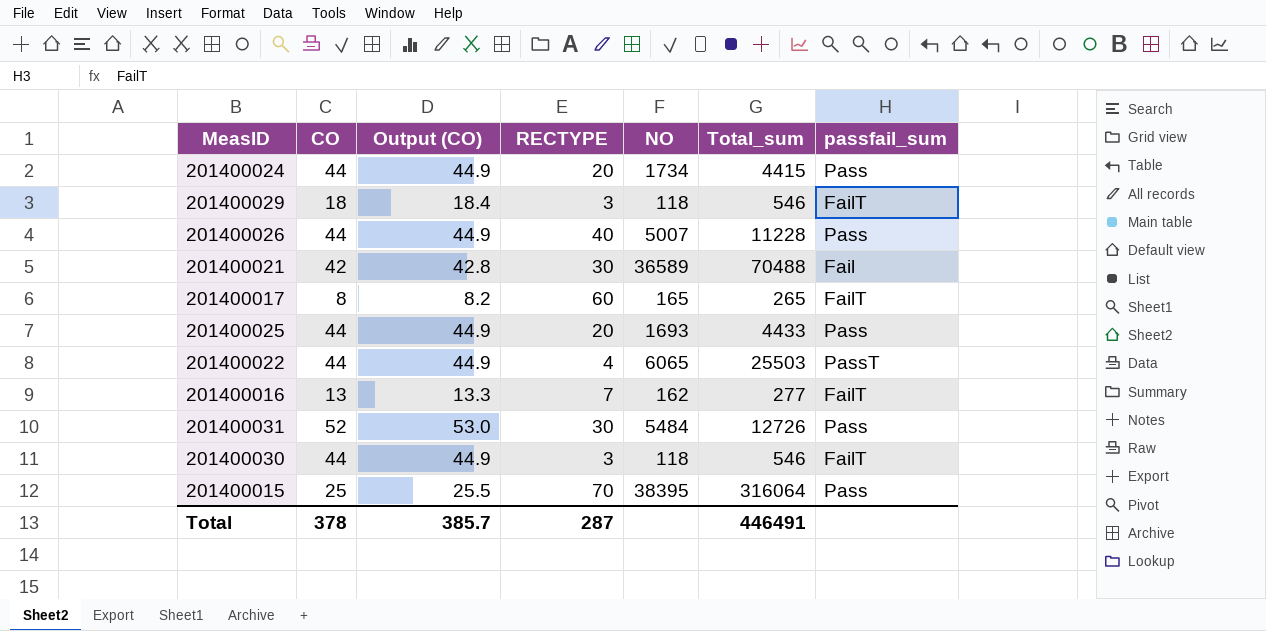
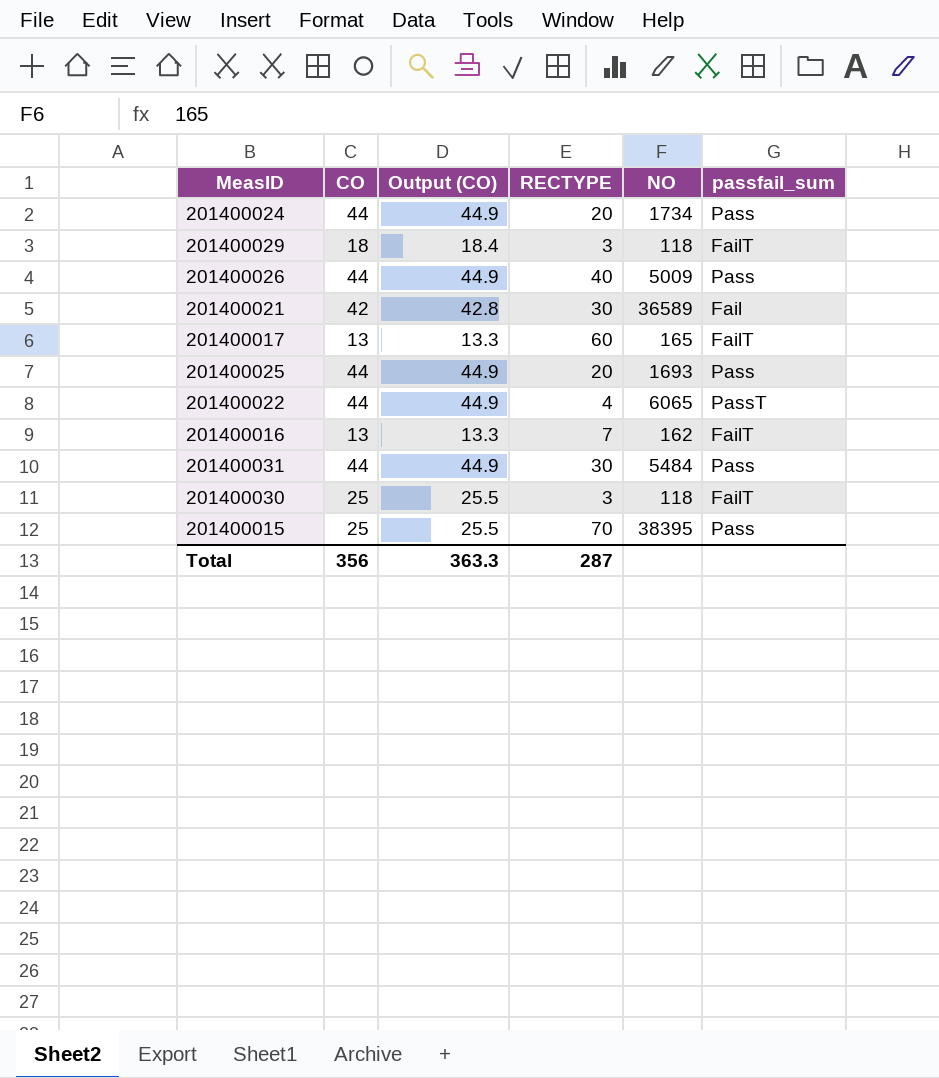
column Total_sum | position: 6 -> none
201400026 | NO: 5007 -> 5009
201400017 | CO: 8 -> 13
201400017 | Output (CO): 8.2 -> 13.3
201400031 | CO: 52 -> 44
201400031 | Output (CO): 53.0 -> 44.9
201400030 | CO: 44 -> 25
201400030 | Output (CO): 44.9 -> 25.5
Total | CO: 378 -> 356
Total | Output (CO): 385.7 -> 363.3

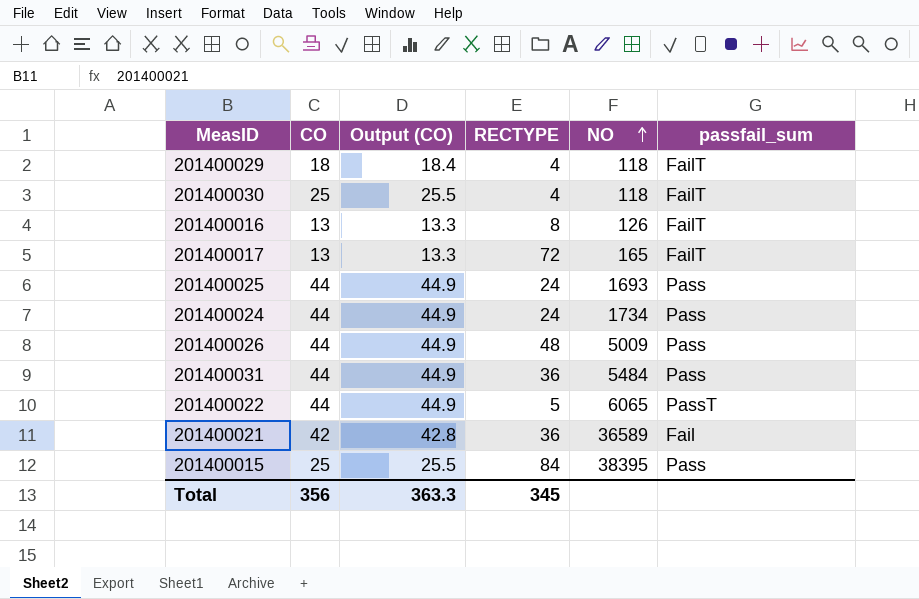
row order: none -> NO ascending
201400029 | RECTYPE: 3 -> 4
201400030 | RECTYPE: 3 -> 4
201400016 | RECTYPE: 7 -> 8
201400016 | NO: 162 -> 126
201400017 | RECTYPE: 60 -> 72
201400025 | RECTYPE: 20 -> 24
201400024 | RECTYPE: 20 -> 24
201400026 | RECTYPE: 40 -> 48
201400031 | RECTYPE: 30 -> 36
201400022 | RECTYPE: 4 -> 5
201400021 | RECTYPE: 30 -> 36
201400015 | RECTYPE: 70 -> 84
Total | RECTYPE: 287 -> 345

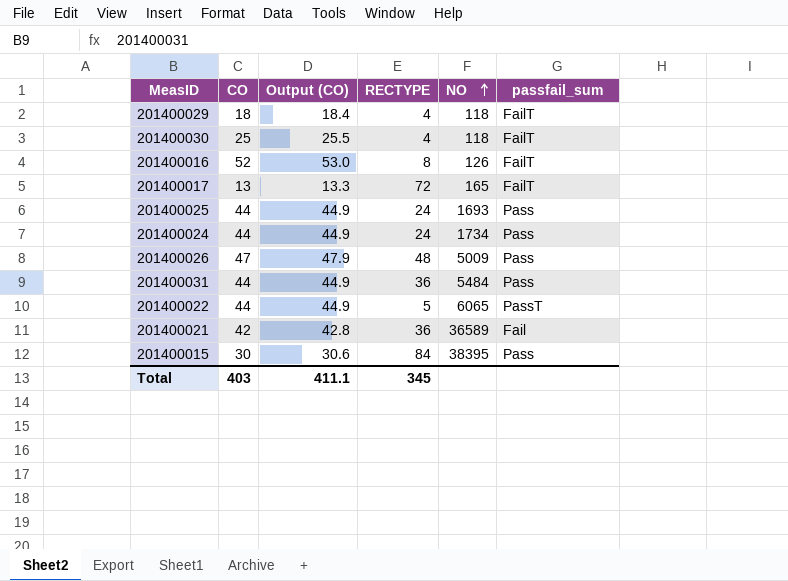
201400016 | CO: 13 -> 52
201400016 | Output (CO): 13.3 -> 53.0
201400026 | CO: 44 -> 47
201400026 | Output (CO): 44.9 -> 47.9
201400015 | CO: 25 -> 30
201400015 | Output (CO): 25.5 -> 30.6
Total | CO: 356 -> 403
Total | Output (CO): 363.3 -> 411.1

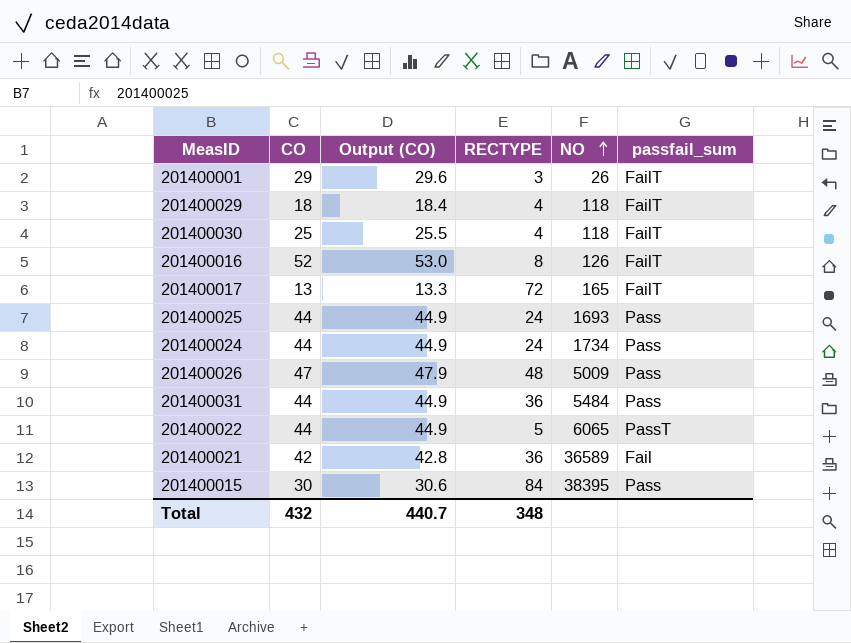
row 201400001: none -> 29 | 29.6 | 3 | 26 | FailT
Total | CO: 403 -> 432
Total | Output (CO): 411.1 -> 440.7
Total | RECTYPE: 345 -> 348

